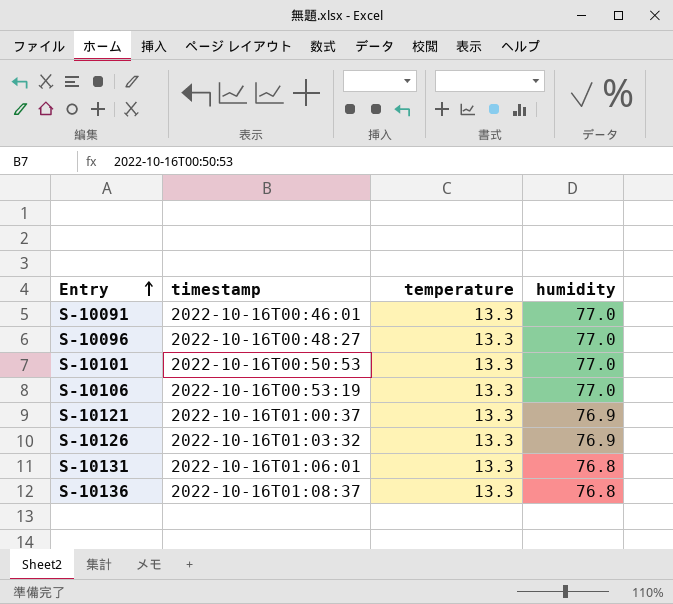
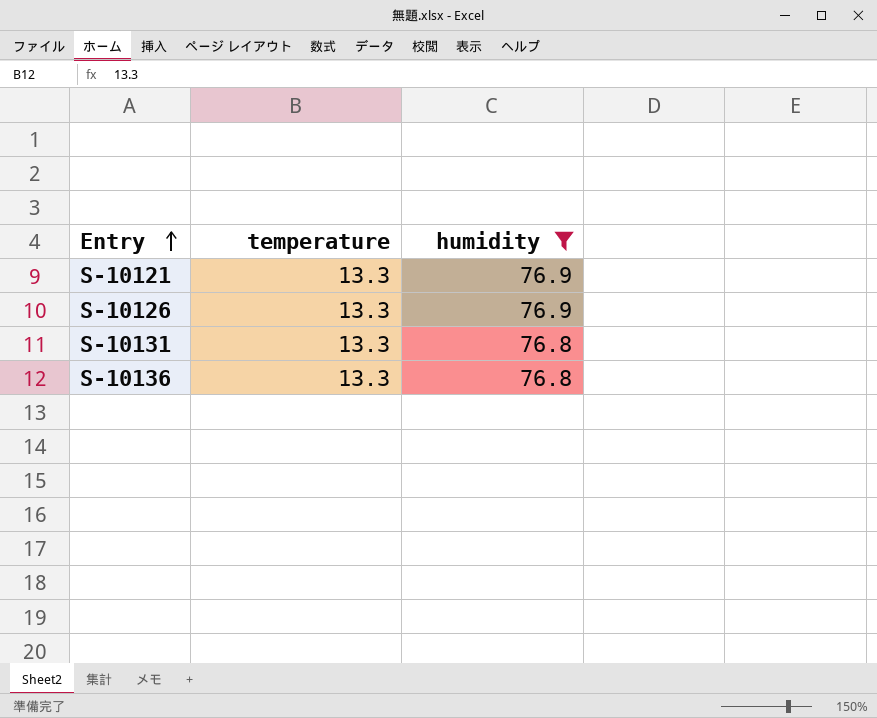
filter: none -> humidity != 77.0
column timestamp | position: 2 -> none

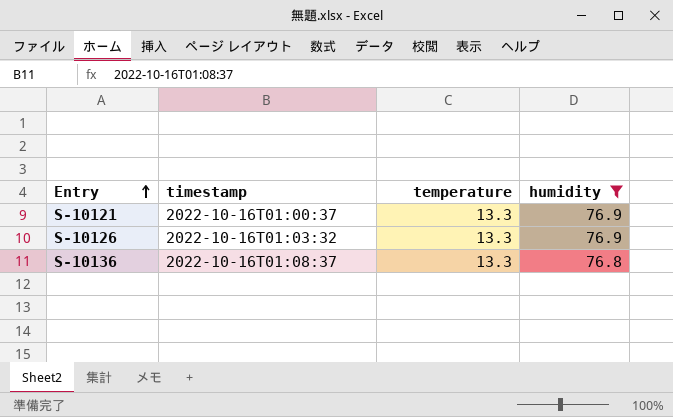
column timestamp | position: none -> 2
row S-10131: 13.3 | 76.8 -> none

